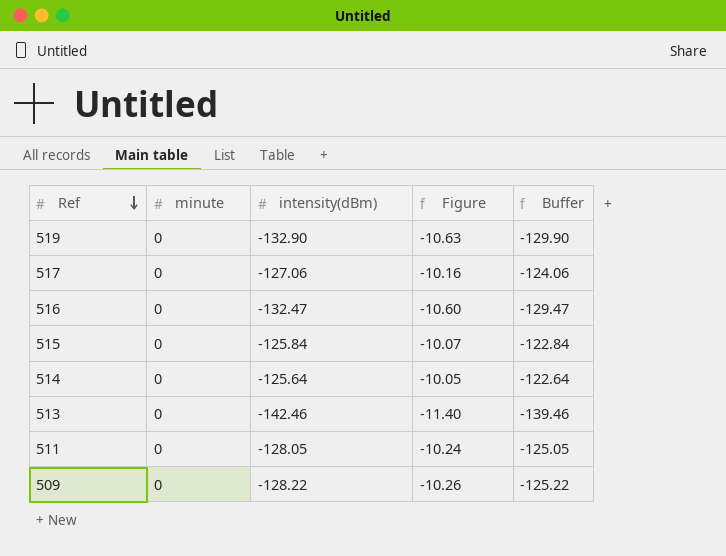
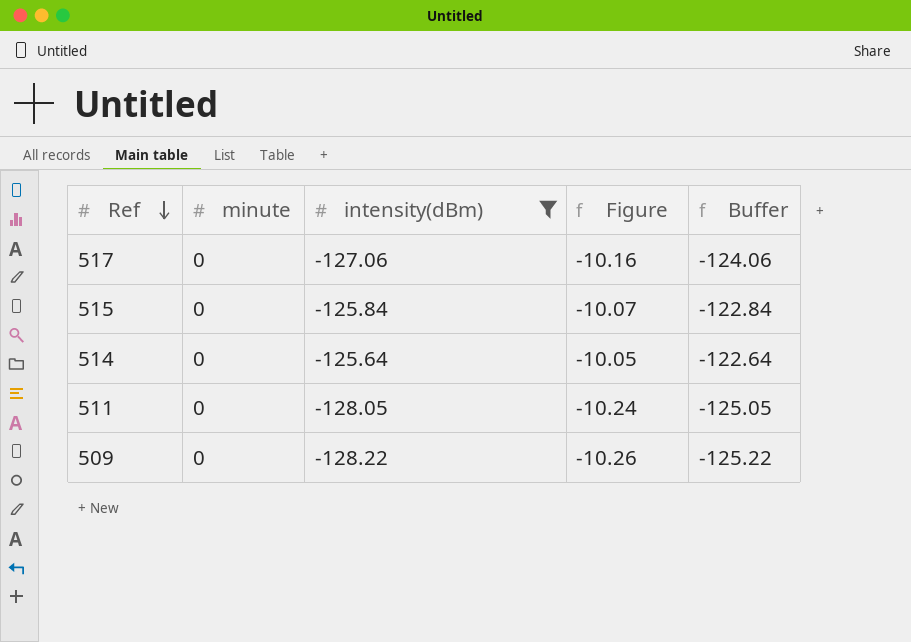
filter: none -> intensity(dBm) >= -128.22

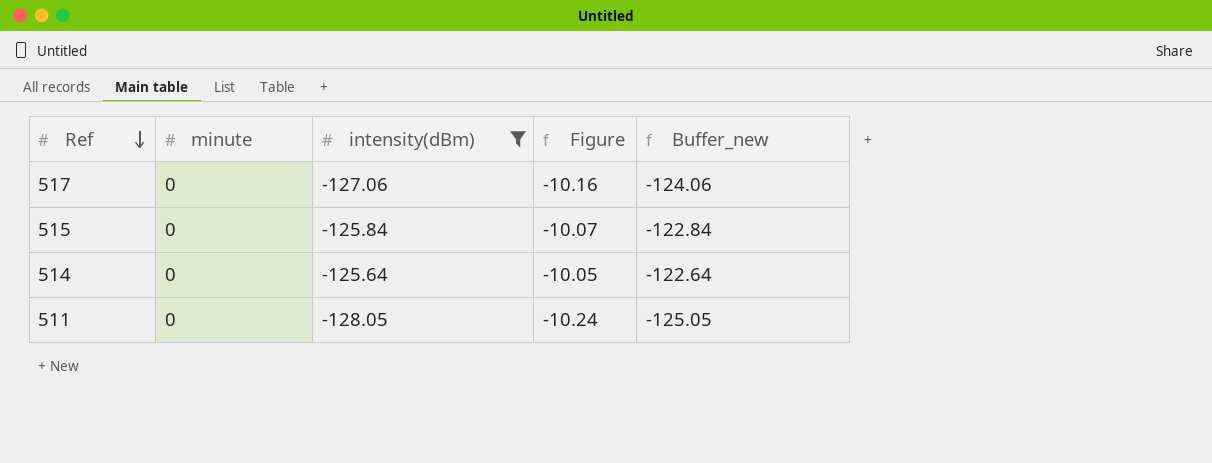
column name: Buffer -> Buffer_new
row 509: 0 | -128.22 | -10.26 | -125.22 -> none

